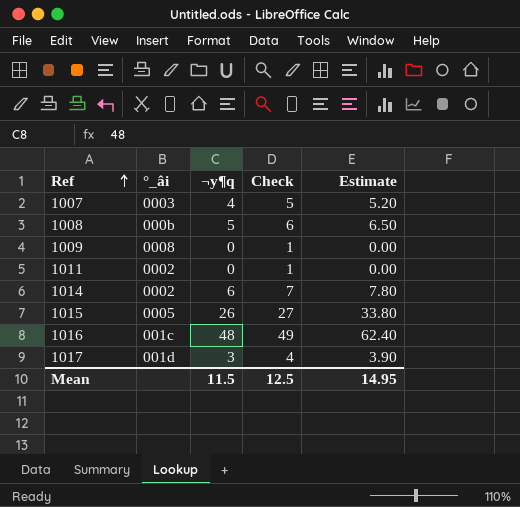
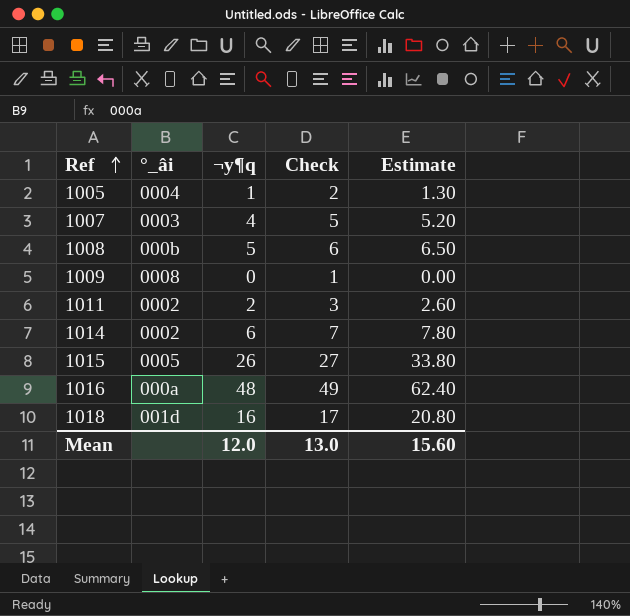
row 1017: 001d | 3 | 4 | 3.90 -> none
row 1005: none -> 0004 | 1 | 2 | 1.30
1011 | ¬y¶q: 0 -> 2
1011 | Check: 1 -> 3
1011 | Estimate: 0.00 -> 2.60
1016 | °_âi: 001c -> 000a
row 1018: none -> 001d | 16 | 17 | 20.80
Mean | ¬y¶q: 11.5 -> 12.0
Mean | Check: 12.5 -> 13.0
Mean | Estimate: 14.95 -> 15.60

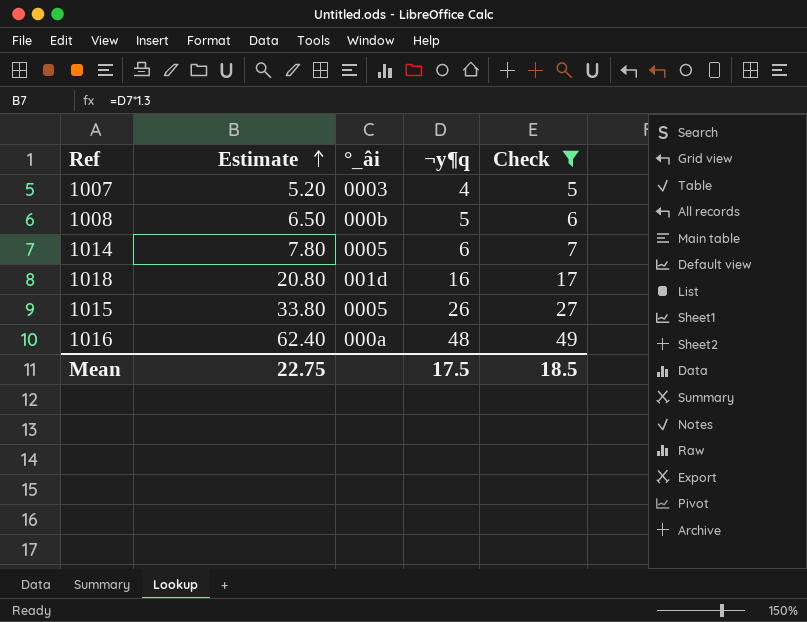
filter: none -> Check >= 5
row order: Ref ascending -> Estimate ascending
column Estimate | position: 5 -> 2
1014 | °_âi: 0002 -> 0005
Mean | Estimate: 15.60 -> 22.75
Mean | ¬y¶q: 12.0 -> 17.5
Mean | Check: 13.0 -> 18.5

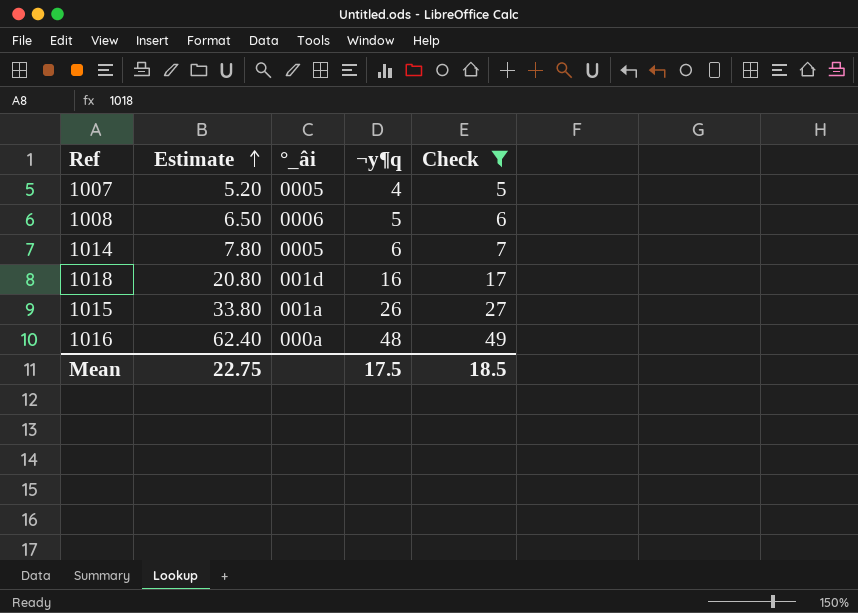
1007 | °_âi: 0003 -> 0005
1008 | °_âi: 000b -> 0006
1015 | °_âi: 0005 -> 001a

